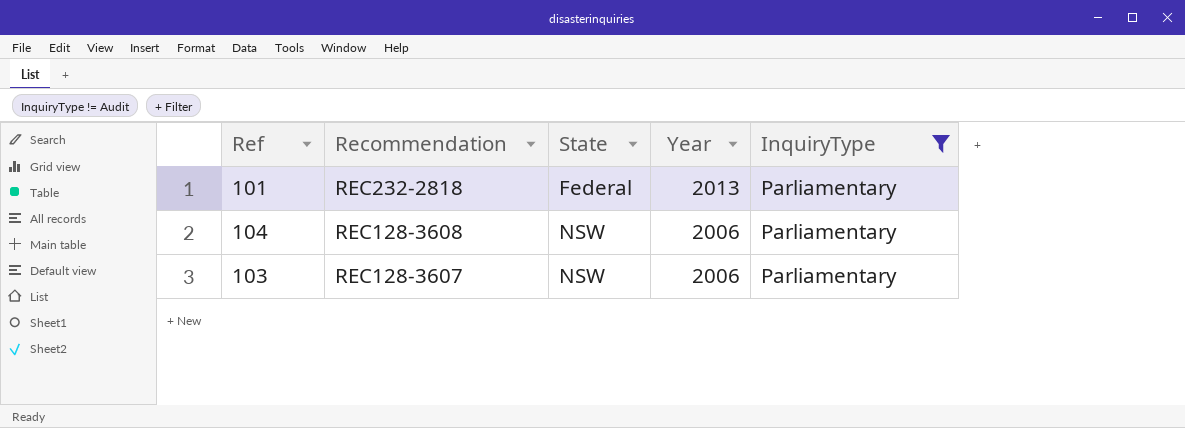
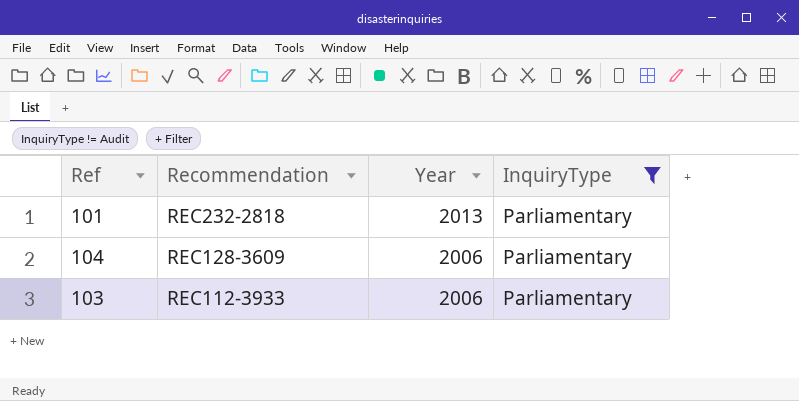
column State | position: 3 -> none
104 | Recommendation: REC128-3608 -> REC128-3609
103 | Recommendation: REC128-3607 -> REC112-3933

